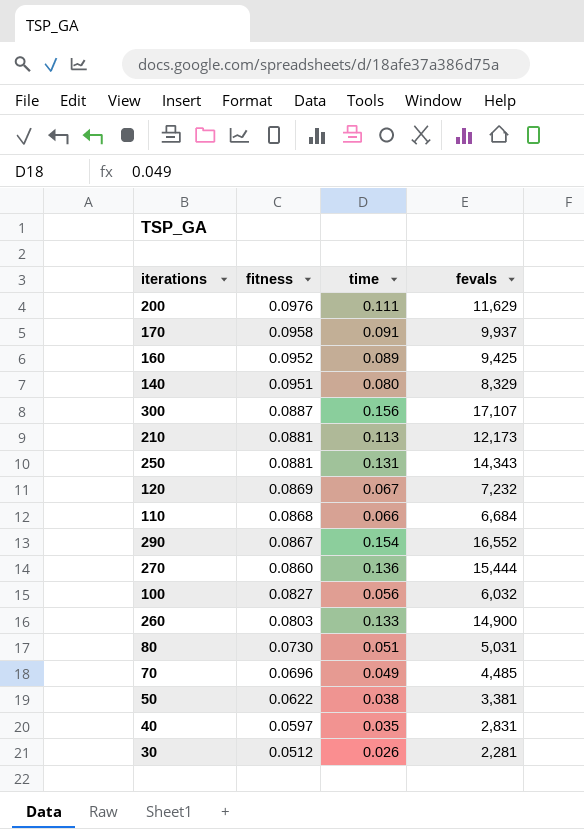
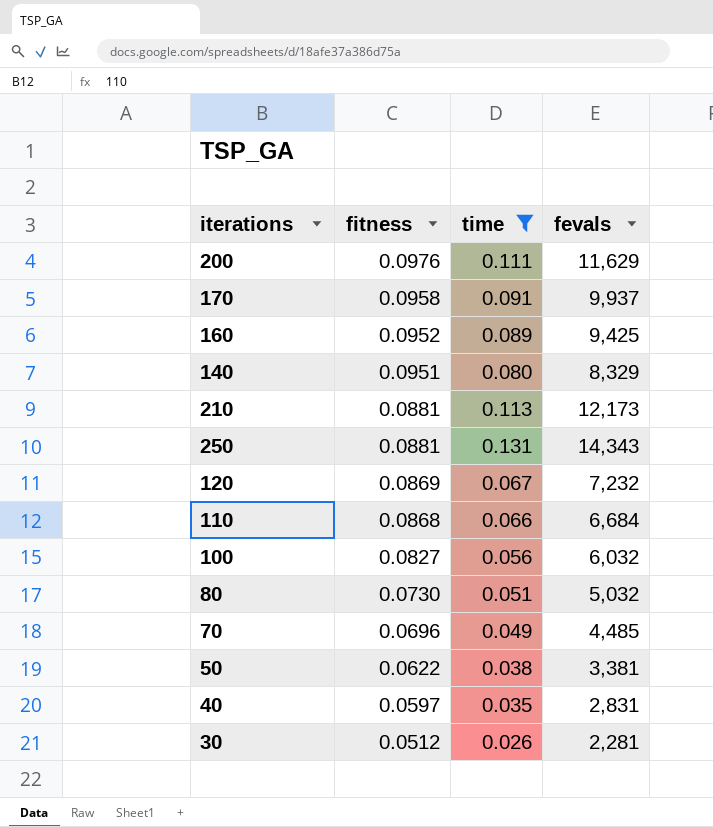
filter: none -> time <= 0.131
80 | fevals: 5,031 -> 5,032

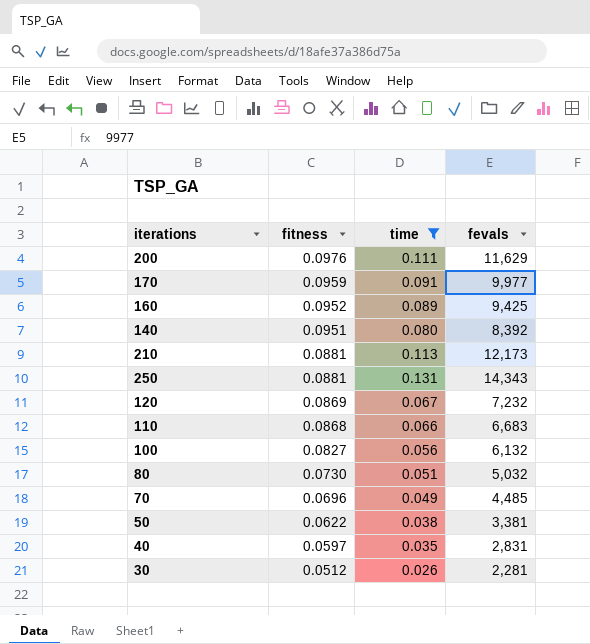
170 | fitness: 0.0958 -> 0.0959
170 | fevals: 9,937 -> 9,977
140 | fevals: 8,329 -> 8,392
110 | fevals: 6,684 -> 6,683
100 | fevals: 6,032 -> 6,132

